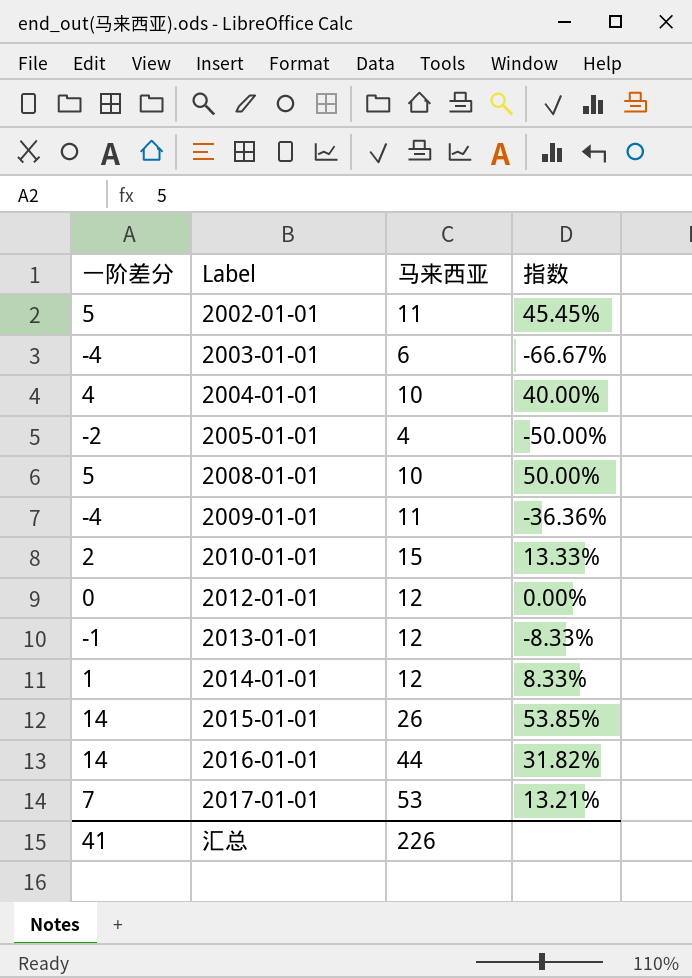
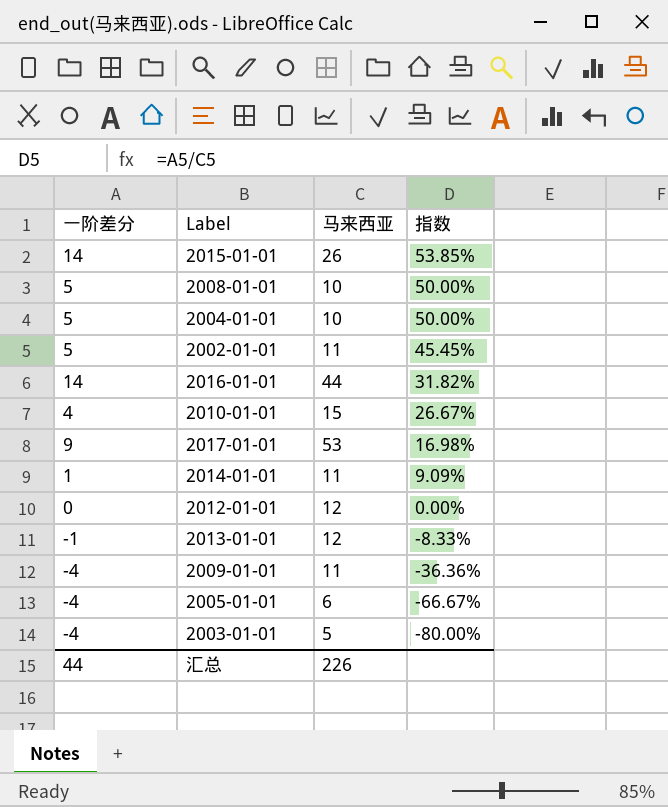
row order: Label ascending -> 指数 descending
2004-01-01 | 一阶差分: 4 -> 5
2004-01-01 | 指数: 40.00% -> 50.00%
2010-01-01 | 一阶差分: 2 -> 4
2010-01-01 | 指数: 13.33% -> 26.67%
2017-01-01 | 一阶差分: 7 -> 9
2017-01-01 | 指数: 13.21% -> 16.98%
2014-01-01 | 马来西亚: 12 -> 11
2014-01-01 | 指数: 8.33% -> 9.09%
2005-01-01 | 一阶差分: -2 -> -4
2005-01-01 | 马来西亚: 4 -> 6
2005-01-01 | 指数: -50.00% -> -66.67%
2003-01-01 | 马来西亚: 6 -> 5
2003-01-01 | 指数: -66.67% -> -80.00%
汇总 | 一阶差分: 41 -> 44

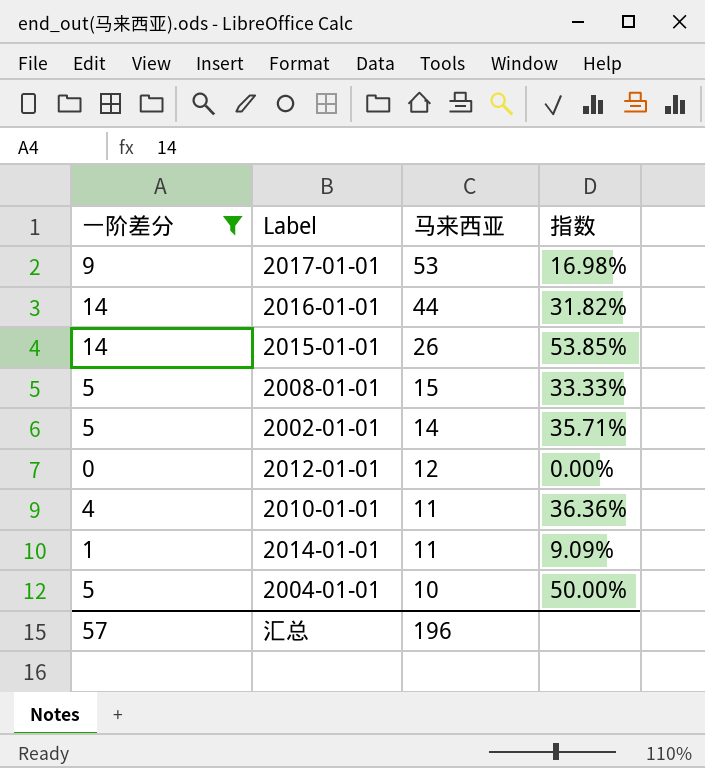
filter: none -> 一阶差分 >= 0
row order: 指数 descending -> 马来西亚 descending
2008-01-01 | 马来西亚: 10 -> 15
2008-01-01 | 指数: 50.00% -> 33.33%
2002-01-01 | 马来西亚: 11 -> 14
2002-01-01 | 指数: 45.45% -> 35.71%
2010-01-01 | 马来西亚: 15 -> 11
2010-01-01 | 指数: 26.67% -> 36.36%
汇总 | 一阶差分: 44 -> 57
汇总 | 马来西亚: 226 -> 196

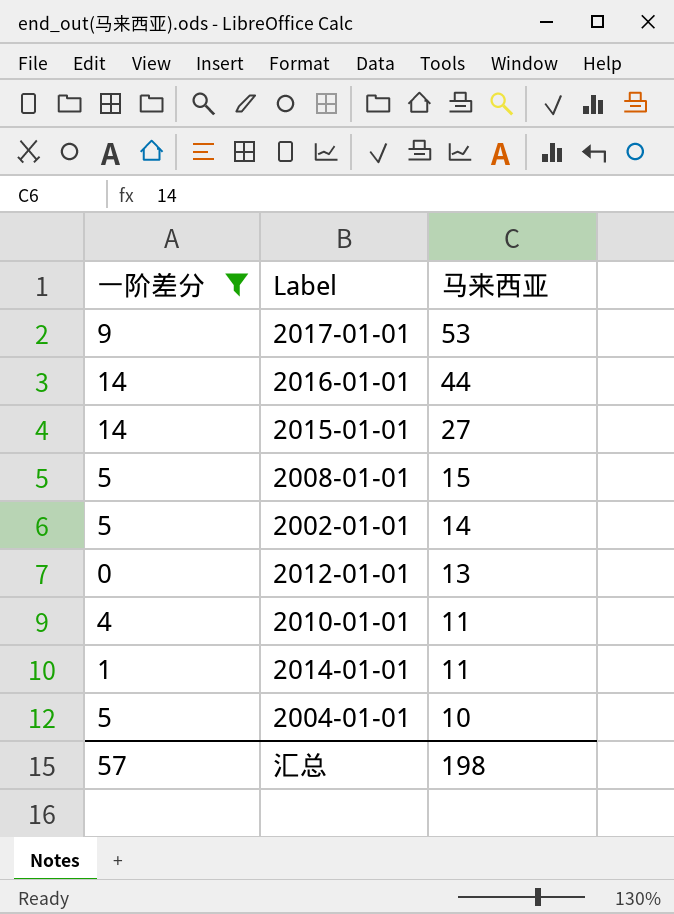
column 指数 | formula: [一阶差分] / [马来西亚] -> none
2015-01-01 | 马来西亚: 26 -> 27
2012-01-01 | 马来西亚: 12 -> 13
汇总 | 马来西亚: 196 -> 198

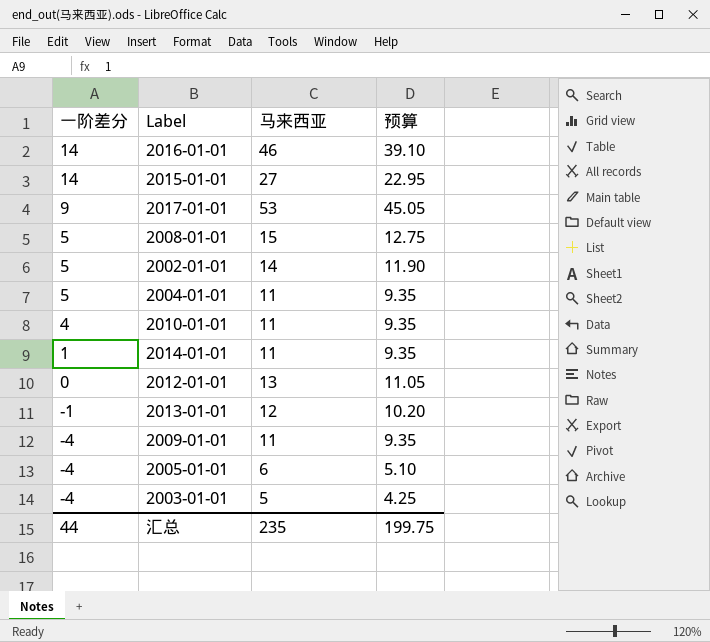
filter: 一阶差分 >= 0 -> none
row order: 马来西亚 descending -> 一阶差分 descending
column 预算 | formula: none -> [马来西亚] * 0.85
2016-01-01 | 马来西亚: 44 -> 46
2004-01-01 | 马来西亚: 10 -> 11
汇总 | 一阶差分: 57 -> 44
汇总 | 马来西亚: 198 -> 235

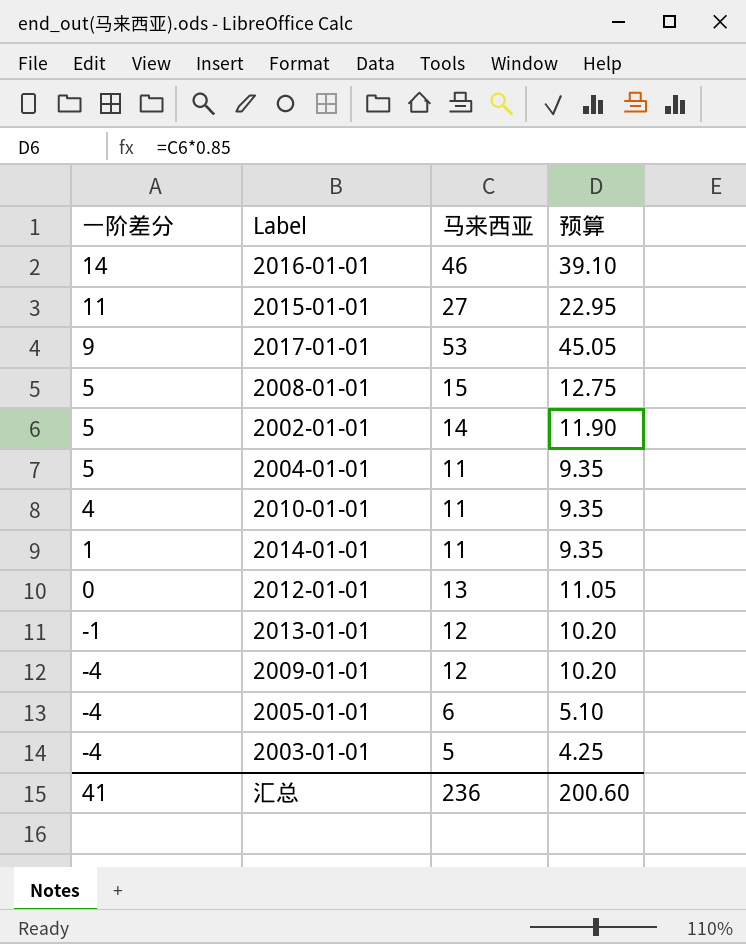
2015-01-01 | 一阶差分: 14 -> 11
2009-01-01 | 马来西亚: 11 -> 12
2009-01-01 | 预算: 9.35 -> 10.20
汇总 | 一阶差分: 44 -> 41
汇总 | 马来西亚: 235 -> 236
汇总 | 预算: 199.75 -> 200.60

